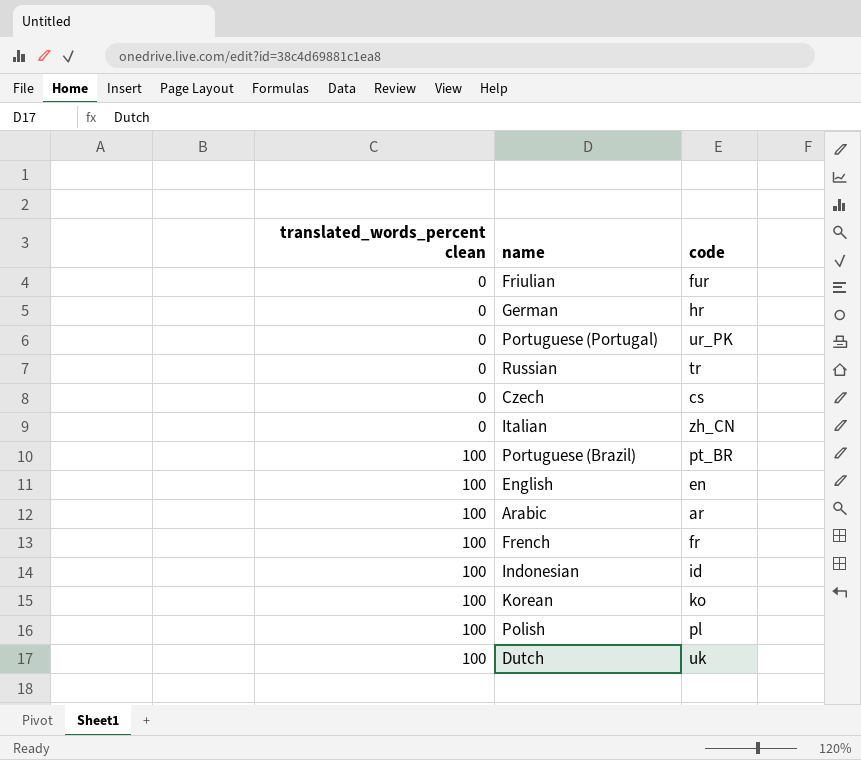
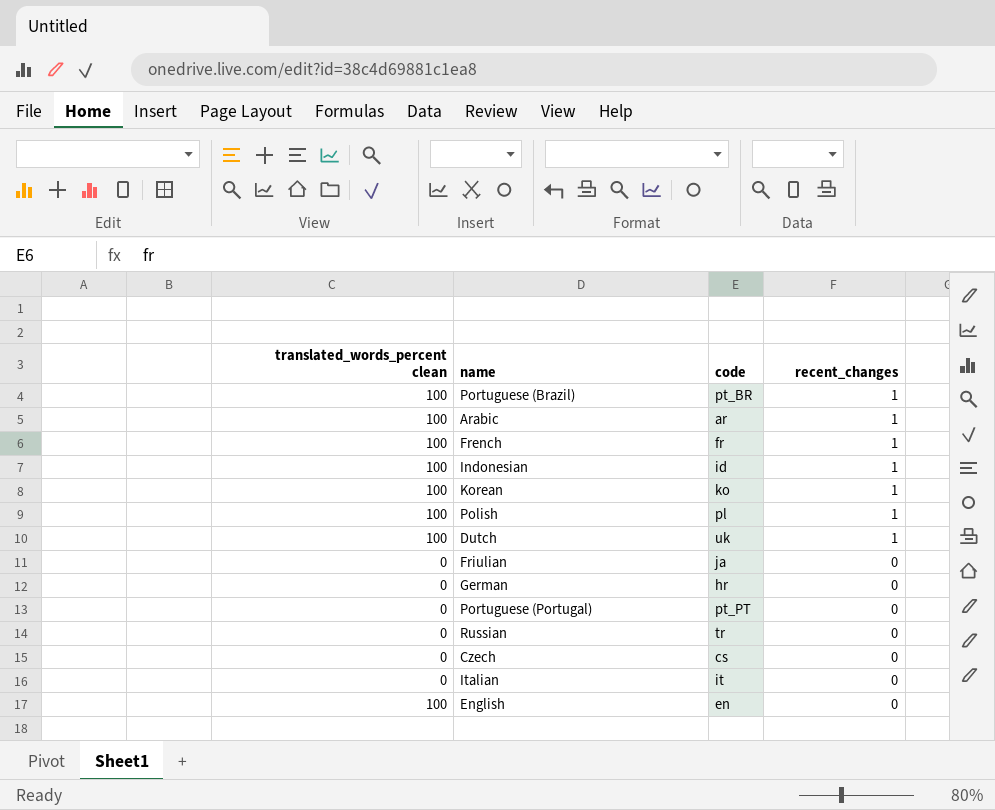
row order: translated_words_percent clean ascending -> recent_changes descending
column recent_changes | position: none -> 4
Friulian | code: fur -> ja
Portuguese (Portugal) | code: ur_PK -> pt_PT
Italian | code: zh_CN -> it

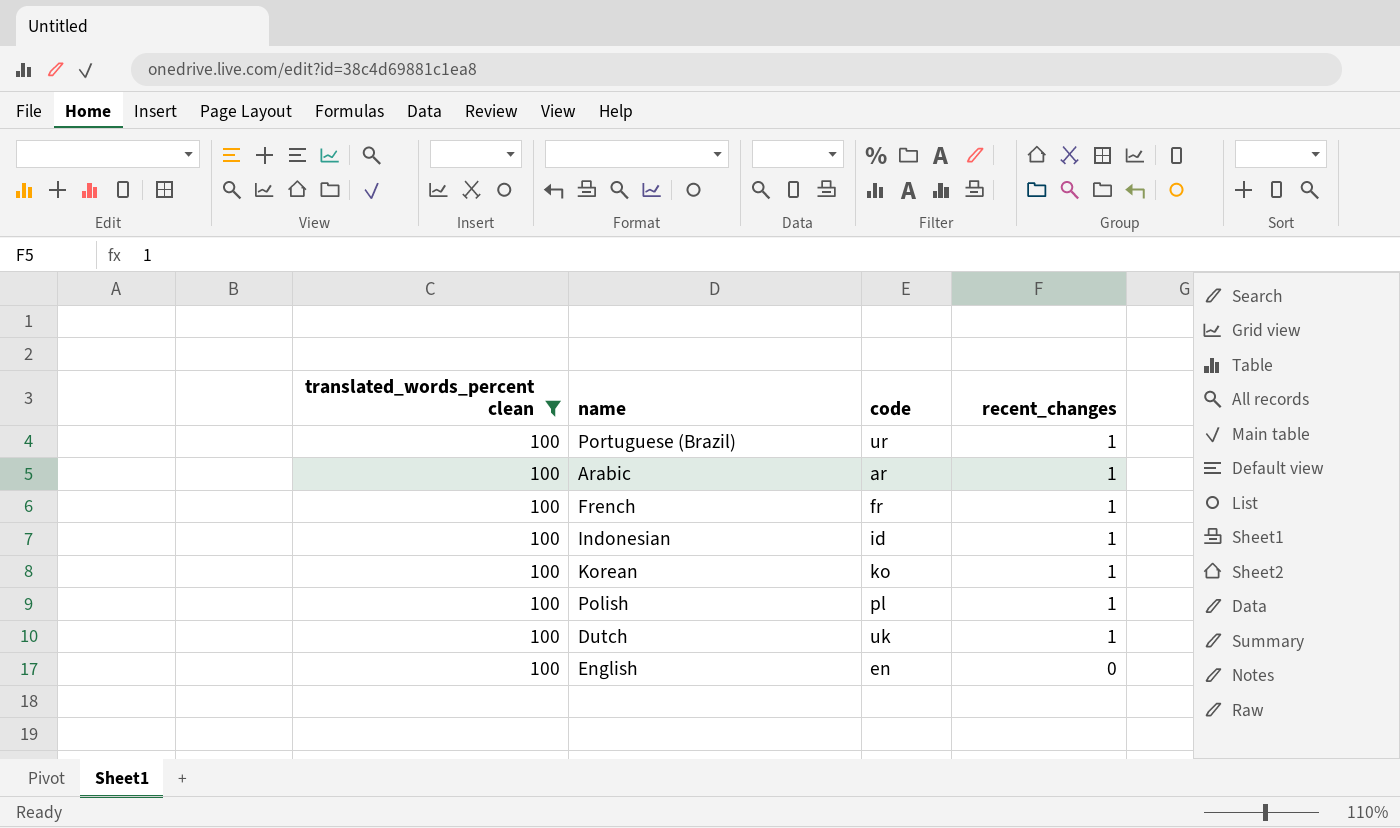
filter: none -> translated_words_percent clean = 100
Portuguese (Brazil) | code: pt_BR -> ur

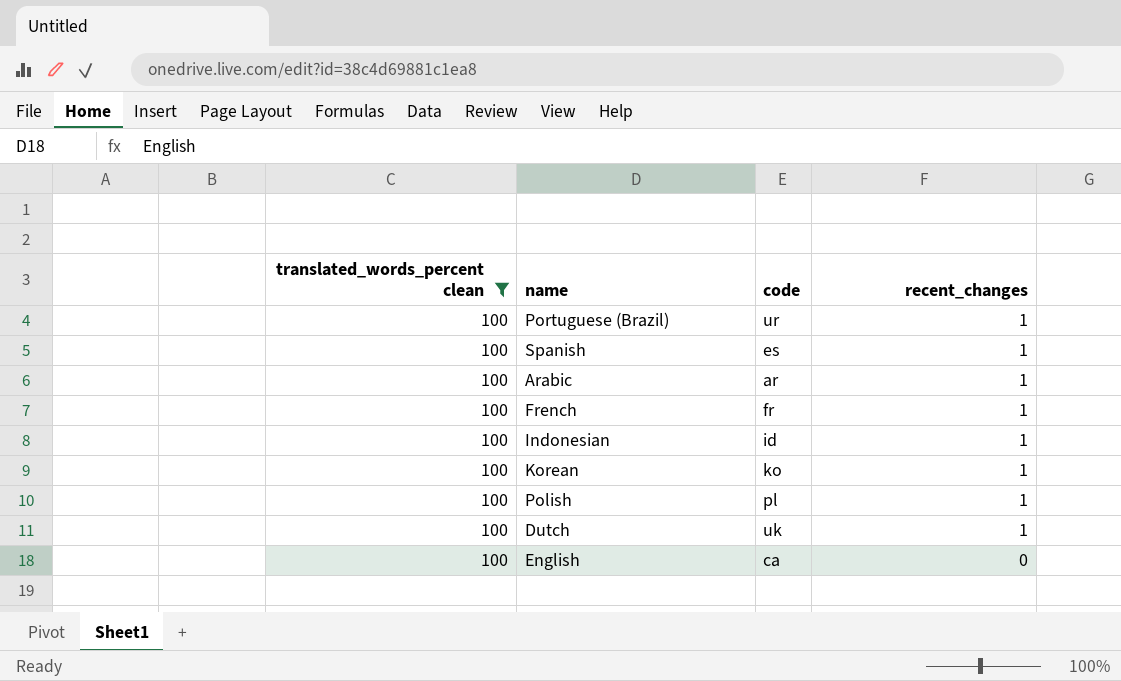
row Spanish: none -> 100 | es | 1
English | code: en -> ca

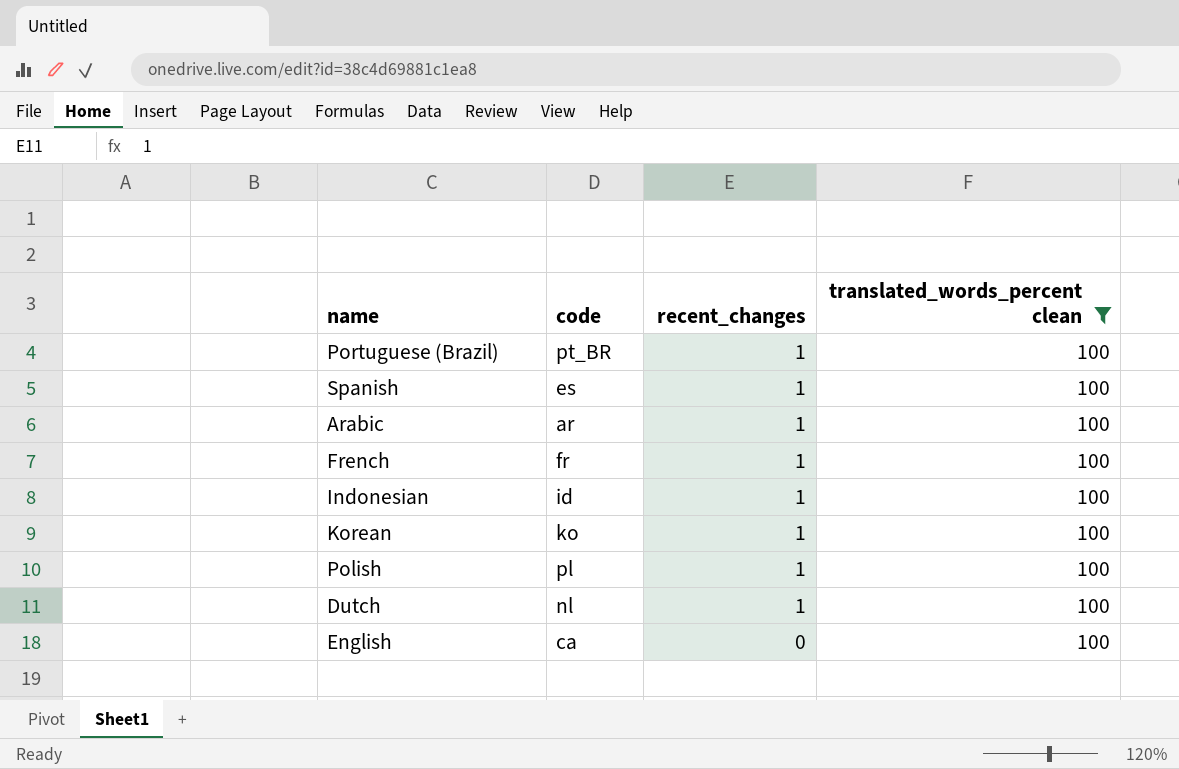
column translated_words_percent clean | position: 1 -> 4
Portuguese (Brazil) | code: ur -> pt_BR
Dutch | code: uk -> nl

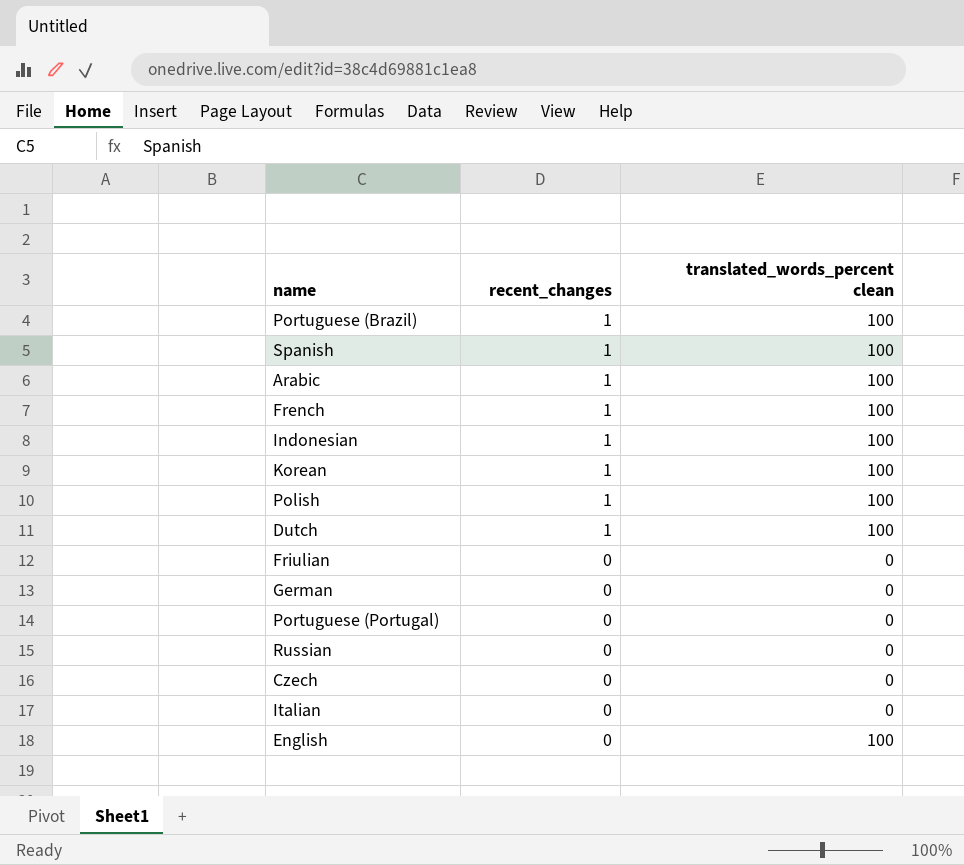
filter: translated_words_percent clean = 100 -> none
column code | position: 2 -> none

